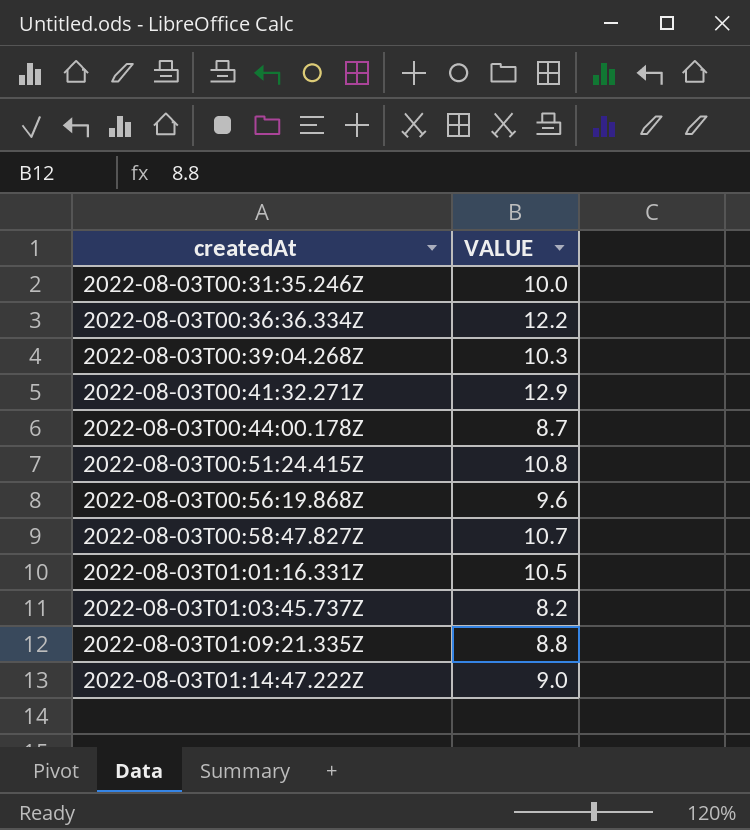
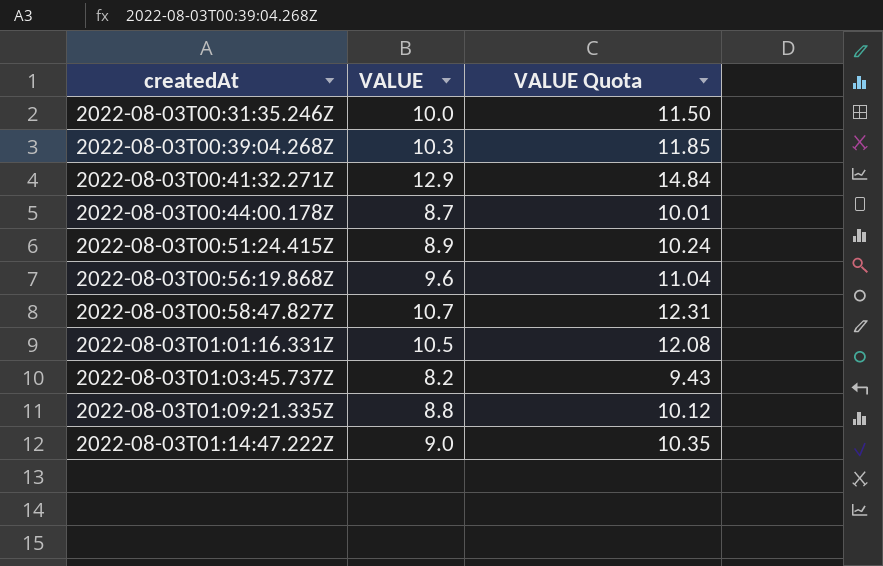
column VALUE Quota | formula: none -> [VALUE] * 1.15
row 2022-08-03T00:36:36.334Z: 12.2 -> none
2022-08-03T00:51:24.415Z | VALUE: 10.8 -> 8.9

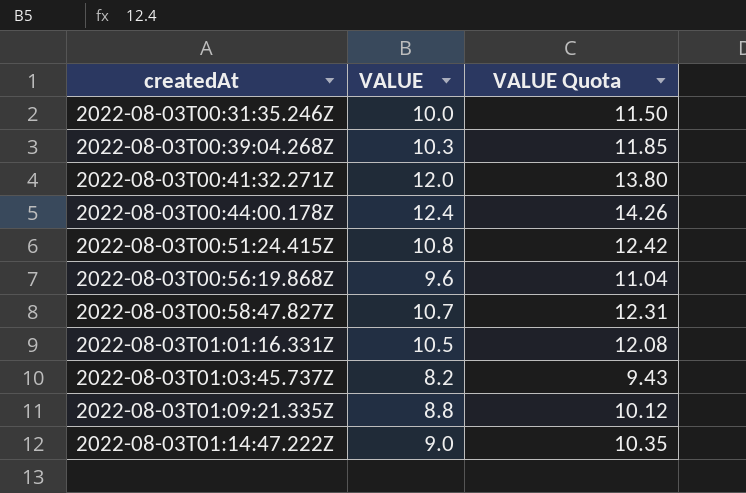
2022-08-03T00:41:32.271Z | VALUE: 12.9 -> 12.0
2022-08-03T00:41:32.271Z | VALUE Quota: 14.84 -> 13.80
2022-08-03T00:44:00.178Z | VALUE: 8.7 -> 12.4
2022-08-03T00:44:00.178Z | VALUE Quota: 10.01 -> 14.26
2022-08-03T00:51:24.415Z | VALUE: 8.9 -> 10.8
2022-08-03T00:51:24.415Z | VALUE Quota: 10.24 -> 12.42

